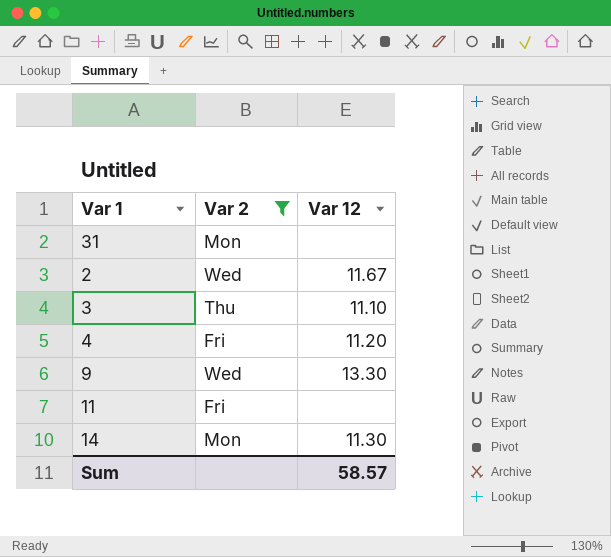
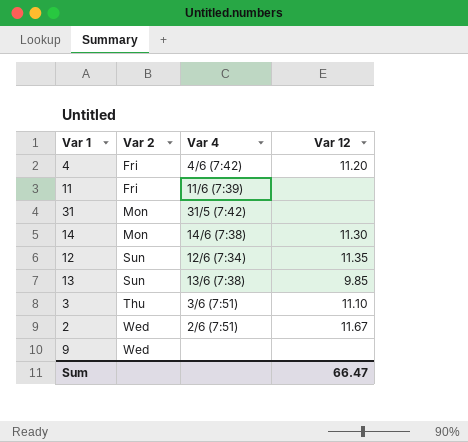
filter: Var 2 != Sun -> none
row order: none -> Var 2 ascending
column Var 4 | position: none -> 3
9 | Var 12: 13.30 -> none
Sum | Var 12: 58.57 -> 66.47

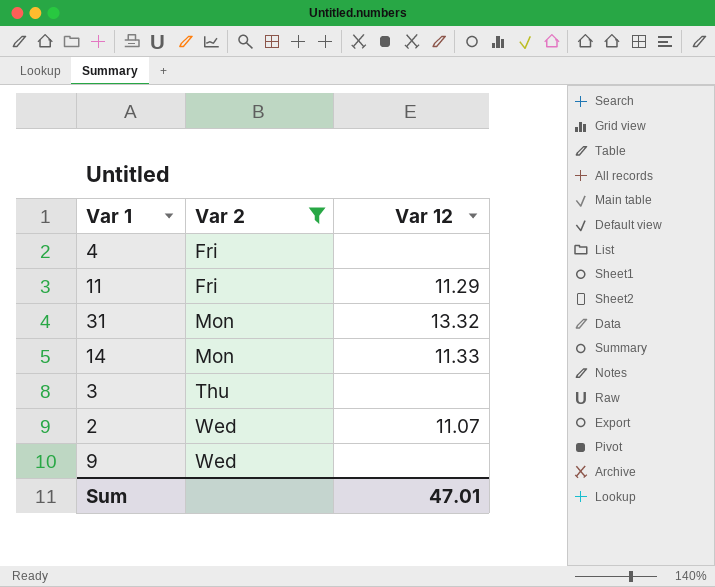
filter: none -> Var 2 != Sun
column Var 4 | position: 3 -> none
4 | Var 12: 11.20 -> none
11 | Var 12: none -> 11.29
31 | Var 12: none -> 13.32
14 | Var 12: 11.30 -> 11.33
3 | Var 12: 11.10 -> none
2 | Var 12: 11.67 -> 11.07
Sum | Var 12: 66.47 -> 47.01

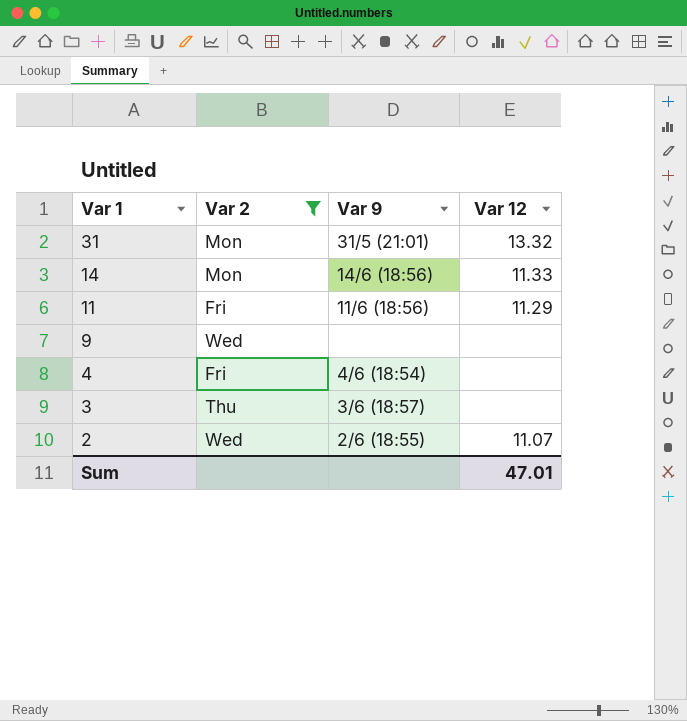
row order: Var 2 ascending -> Var 1 descending
column Var 9 | position: none -> 3

